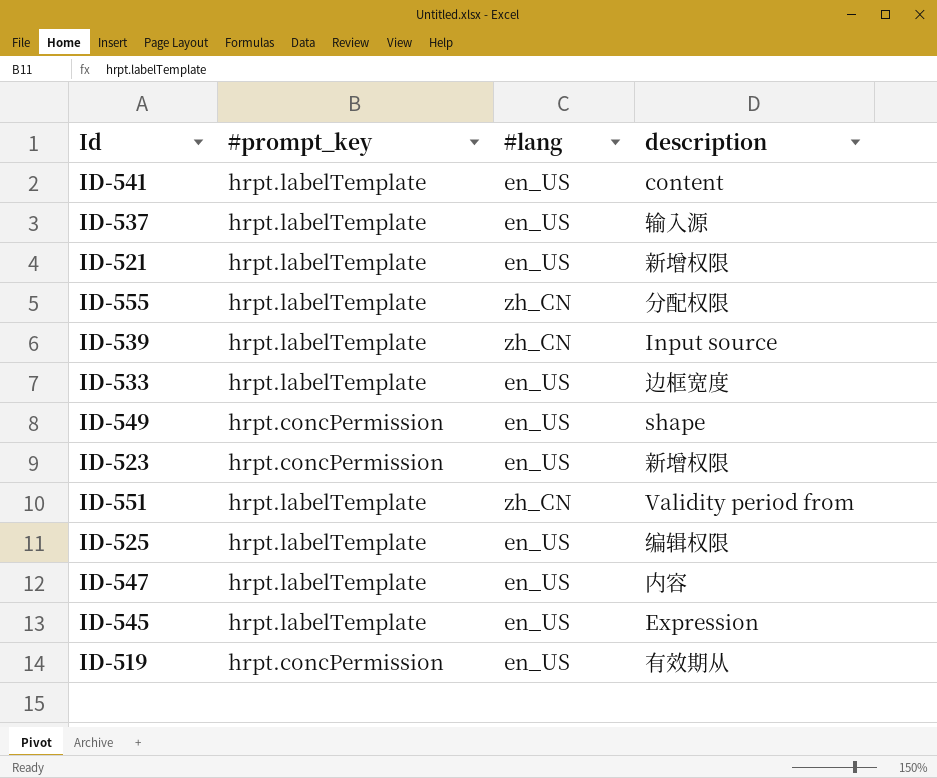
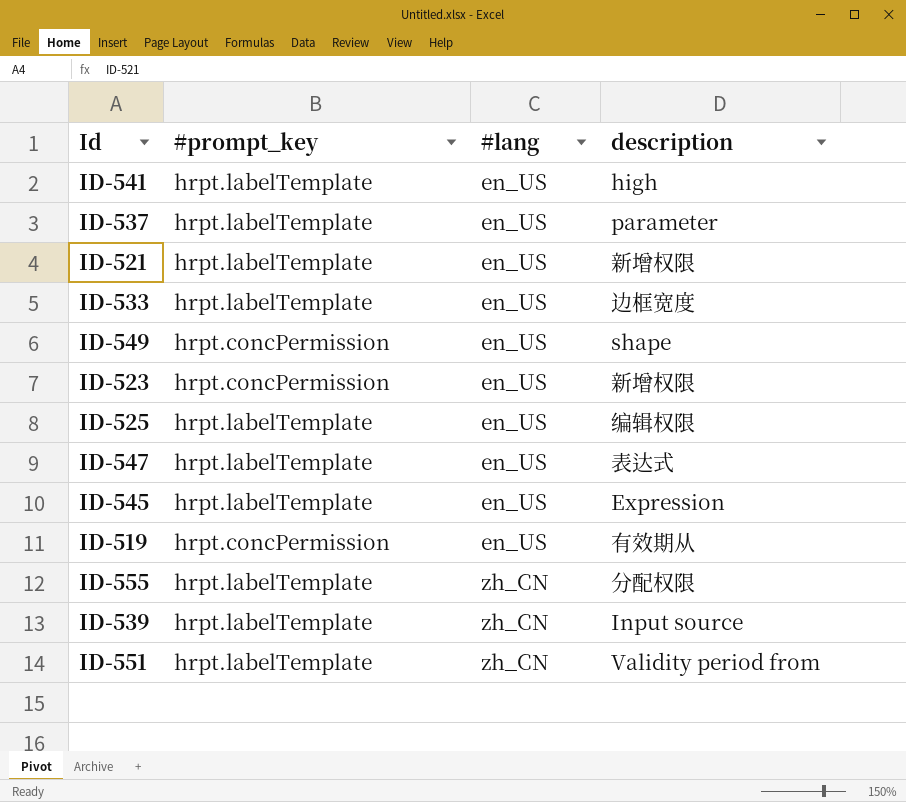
row order: none -> #lang ascending
ID-541 | description: content -> high
ID-537 | description: 输入源 -> parameter
ID-547 | description: 内容 -> 表达式

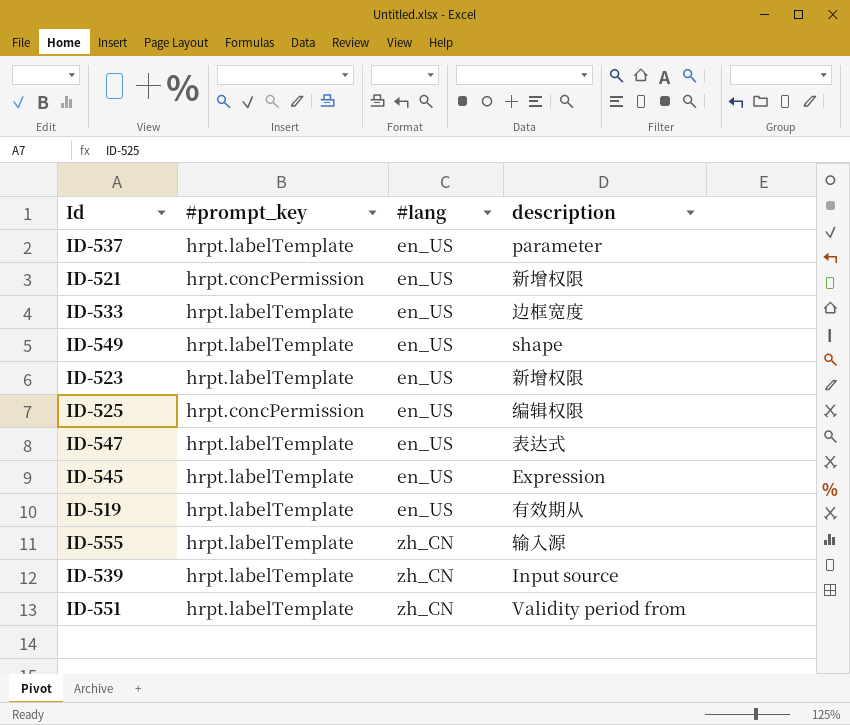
row ID-541: hrpt.labelTemplate | en_US | high -> none
ID-521 | #prompt_key: hrpt.labelTemplate -> hrpt.concPermission
ID-549 | #prompt_key: hrpt.concPermission -> hrpt.labelTemplate
ID-523 | #prompt_key: hrpt.concPermission -> hrpt.labelTemplate
ID-525 | #prompt_key: hrpt.labelTemplate -> hrpt.concPermission
ID-519 | #prompt_key: hrpt.concPermission -> hrpt.labelTemplate
ID-555 | description: 分配权限 -> 输入源

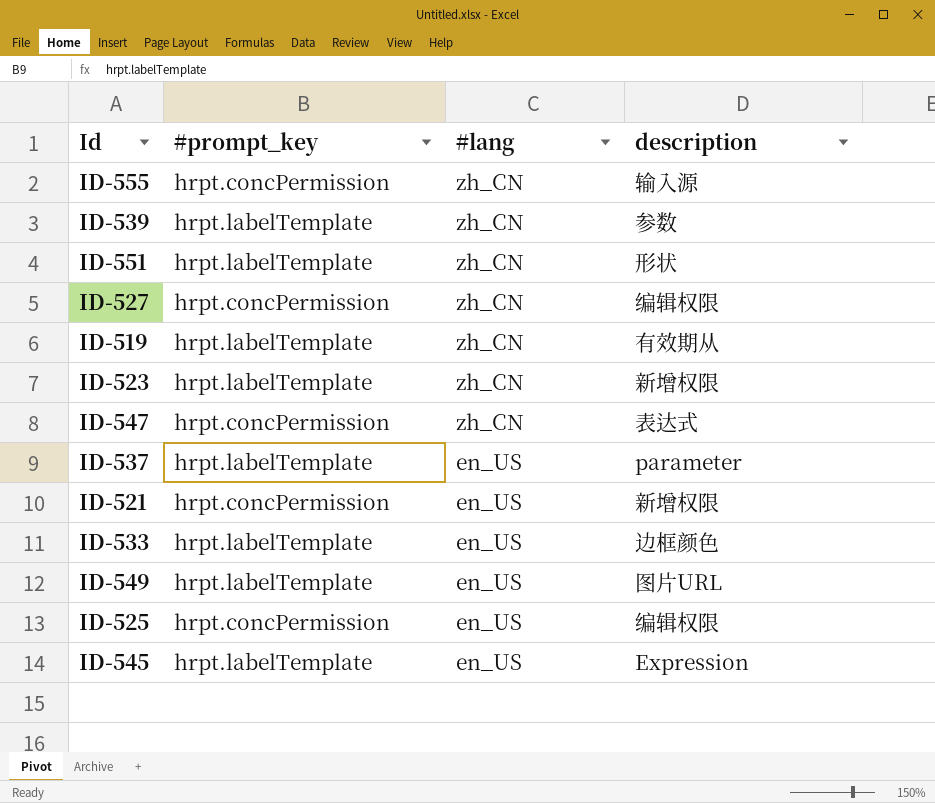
row order: #lang ascending -> #lang descending
ID-555 | #prompt_key: hrpt.labelTemplate -> hrpt.concPermission
ID-539 | description: Input source -> 参数
ID-551 | description: Validity period from -> 形状
row ID-527: none -> hrpt.concPermission | zh_CN | 编辑权限
ID-519 | #lang: en_US -> zh_CN
ID-523 | #lang: en_US -> zh_CN
ID-547 | #prompt_key: hrpt.labelTemplate -> hrpt.concPermission
ID-547 | #lang: en_US -> zh_CN
ID-533 | description: 边框宽度 -> 边框颜色
ID-549 | description: shape -> 图片URL

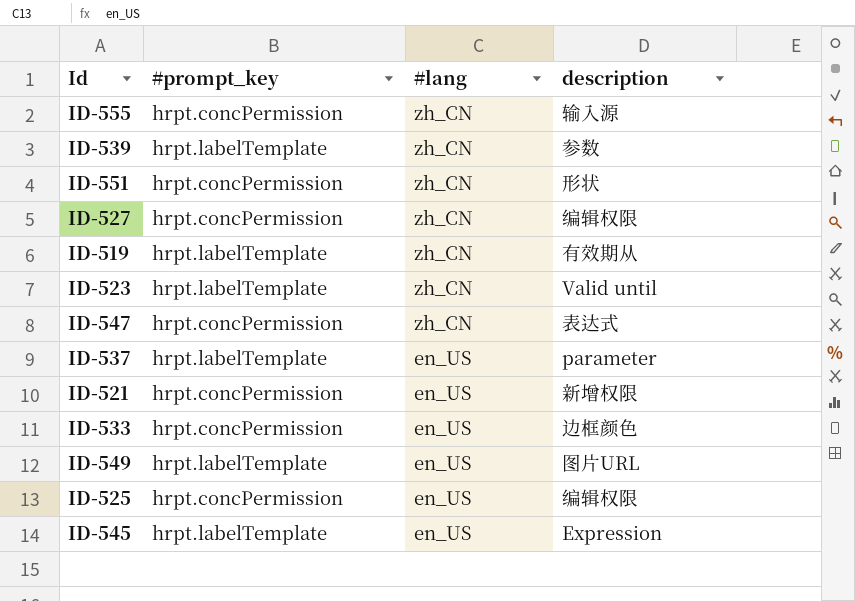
ID-551 | #prompt_key: hrpt.labelTemplate -> hrpt.concPermission
ID-523 | description: 新增权限 -> Valid until
ID-533 | #prompt_key: hrpt.labelTemplate -> hrpt.concPermission

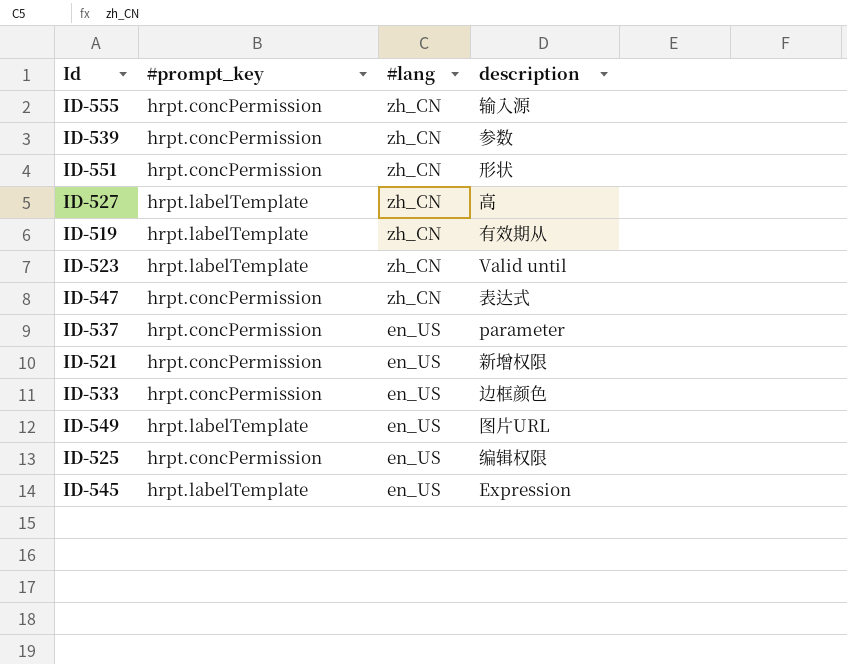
ID-539 | #prompt_key: hrpt.labelTemplate -> hrpt.concPermission
ID-527 | #prompt_key: hrpt.concPermission -> hrpt.labelTemplate
ID-527 | description: 编辑权限 -> 高
ID-537 | #prompt_key: hrpt.labelTemplate -> hrpt.concPermission

